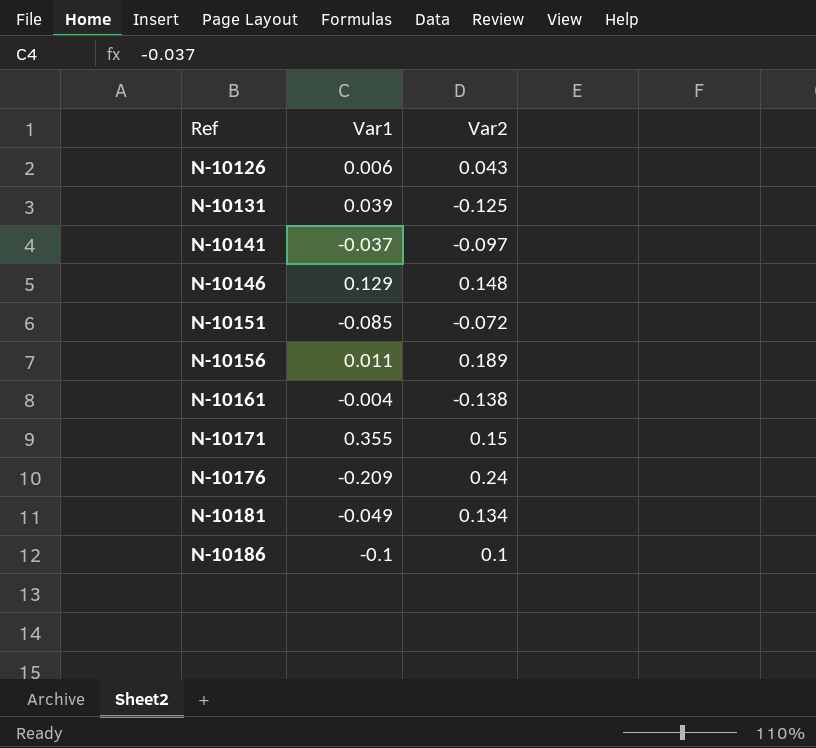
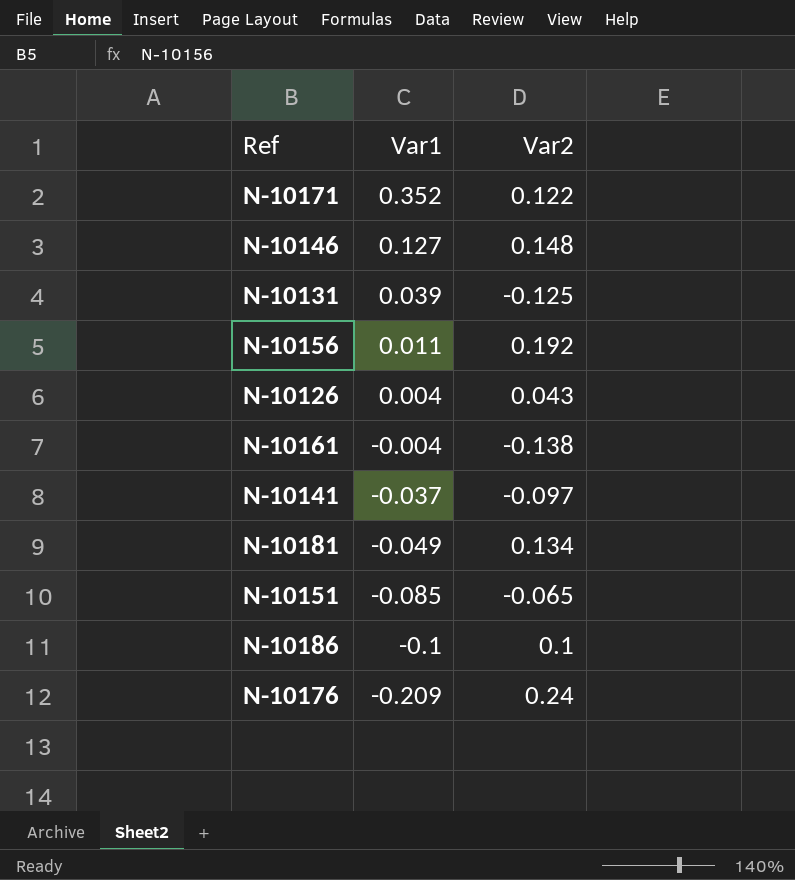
row order: Ref ascending -> Var1 descending
N-10171 | Var1: 0.355 -> 0.352
N-10171 | Var2: 0.15 -> 0.122
N-10146 | Var1: 0.129 -> 0.127
N-10156 | Var2: 0.189 -> 0.192
N-10126 | Var1: 0.006 -> 0.004
N-10151 | Var2: -0.072 -> -0.065

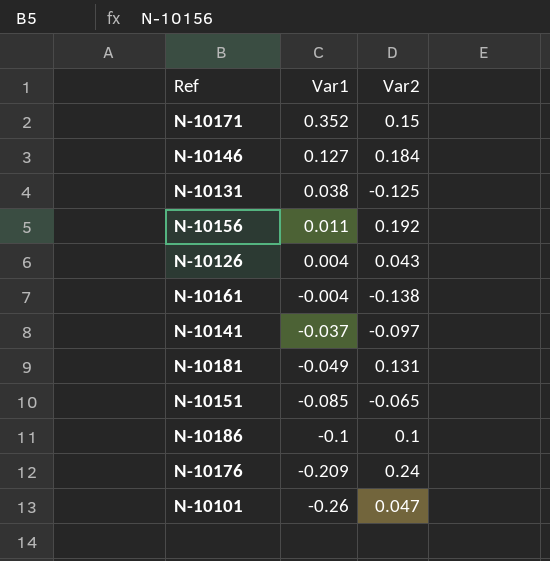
N-10171 | Var2: 0.122 -> 0.15
N-10146 | Var2: 0.148 -> 0.184
N-10131 | Var1: 0.039 -> 0.038
N-10181 | Var2: 0.134 -> 0.131
row N-10101: none -> -0.26 | 0.047

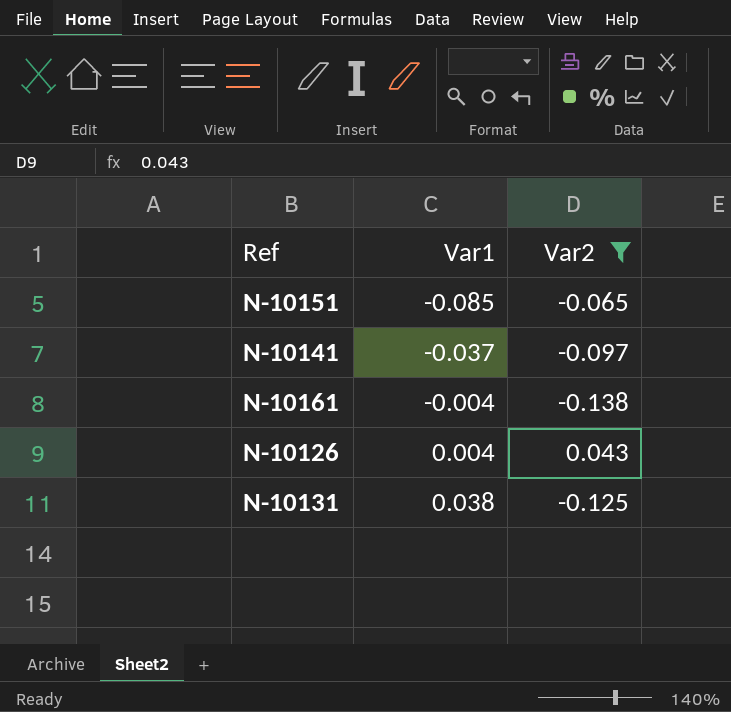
filter: none -> Var2 <= 0.043
row order: Var1 descending -> Var1 ascending

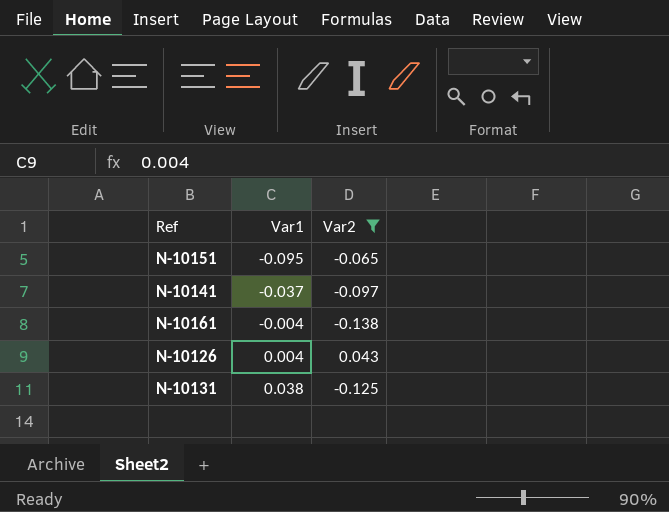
N-10151 | Var1: -0.085 -> -0.095

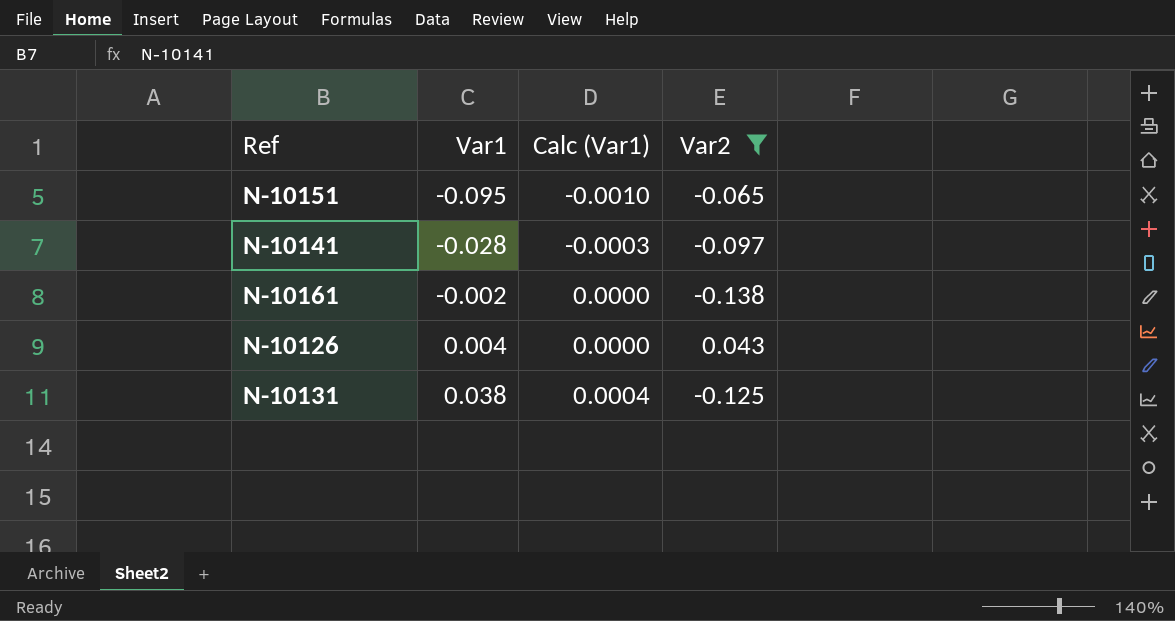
column Calc (Var1) | formula: none -> [Var1] * 0.01
N-10141 | Var1: -0.037 -> -0.028
N-10161 | Var1: -0.004 -> -0.002

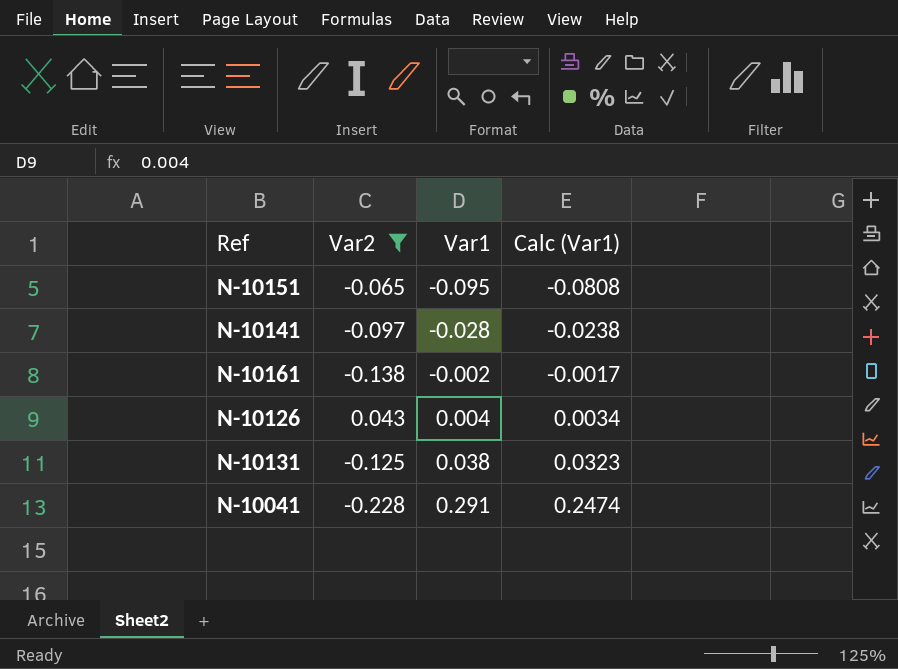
column Var2 | position: 4 -> 2
column Calc (Var1) | formula: [Var1] * 0.01 -> [Var1] * 0.85
row N-10041: none -> -0.228 | 0.291 | 0.2474

